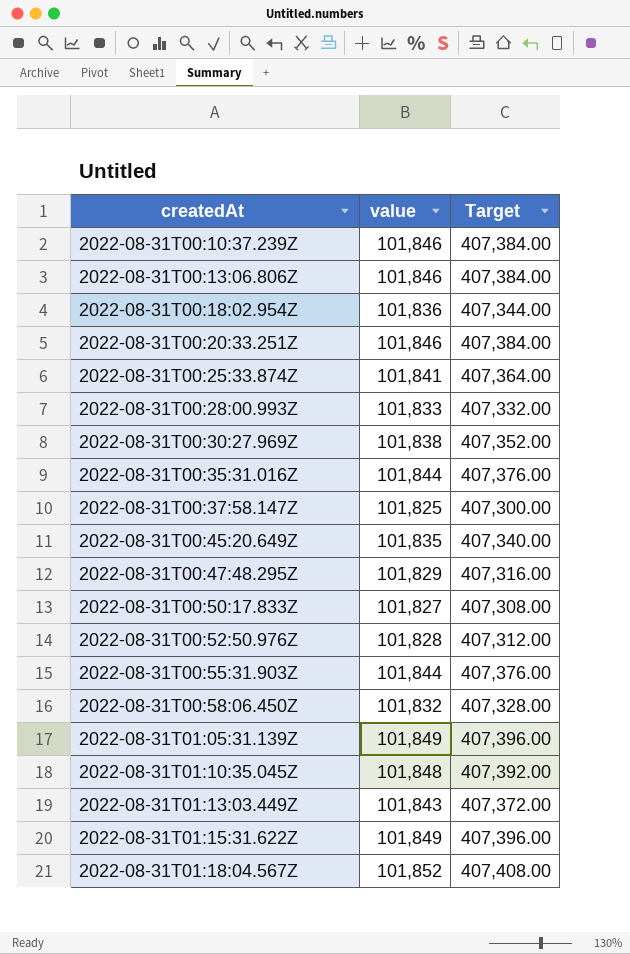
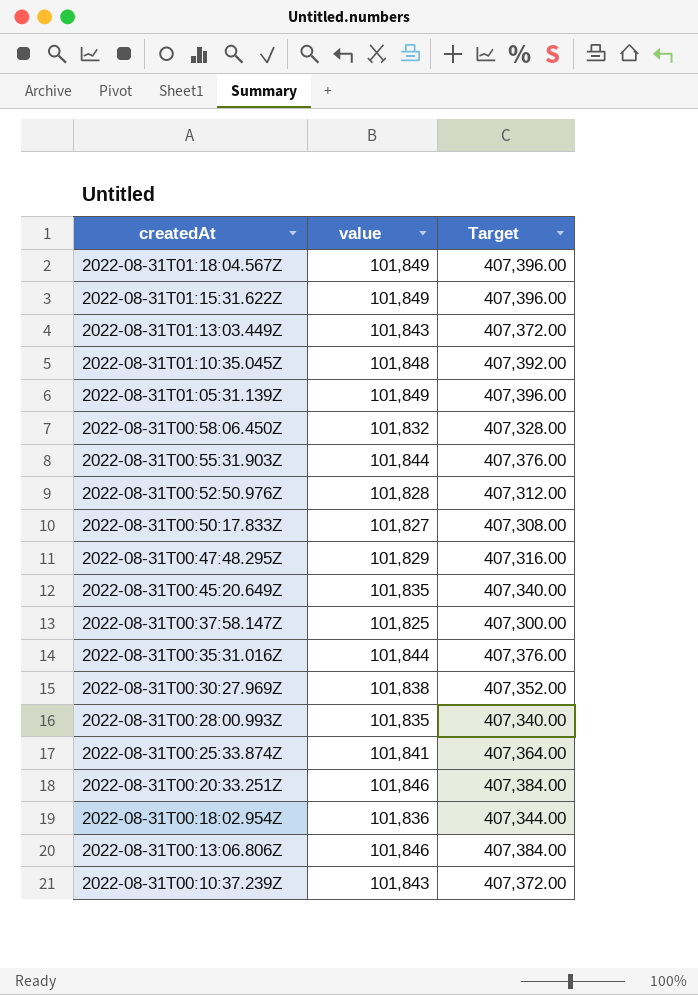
row order: createdAt ascending -> createdAt descending
2022-08-31T01:18:04.567Z | value: 101,852 -> 101,849
2022-08-31T01:18:04.567Z | Target: 407,408.00 -> 407,396.00
2022-08-31T00:28:00.993Z | value: 101,833 -> 101,835
2022-08-31T00:28:00.993Z | Target: 407,332.00 -> 407,340.00
2022-08-31T00:10:37.239Z | value: 101,846 -> 101,843
2022-08-31T00:10:37.239Z | Target: 407,384.00 -> 407,372.00

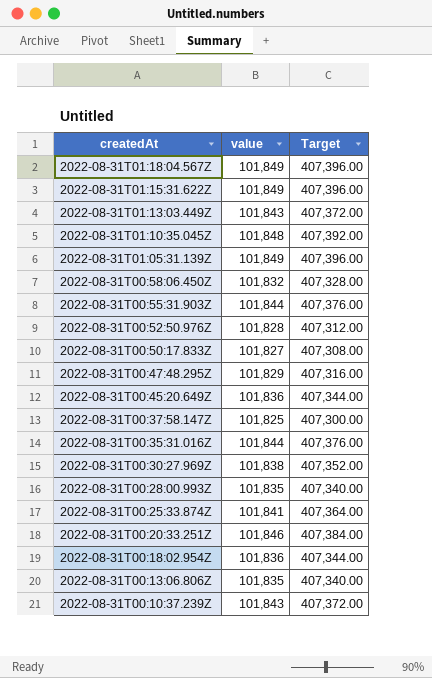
2022-08-31T00:45:20.649Z | value: 101,835 -> 101,836
2022-08-31T00:45:20.649Z | Target: 407,340.00 -> 407,344.00
2022-08-31T00:13:06.806Z | value: 101,846 -> 101,835
2022-08-31T00:13:06.806Z | Target: 407,384.00 -> 407,340.00

